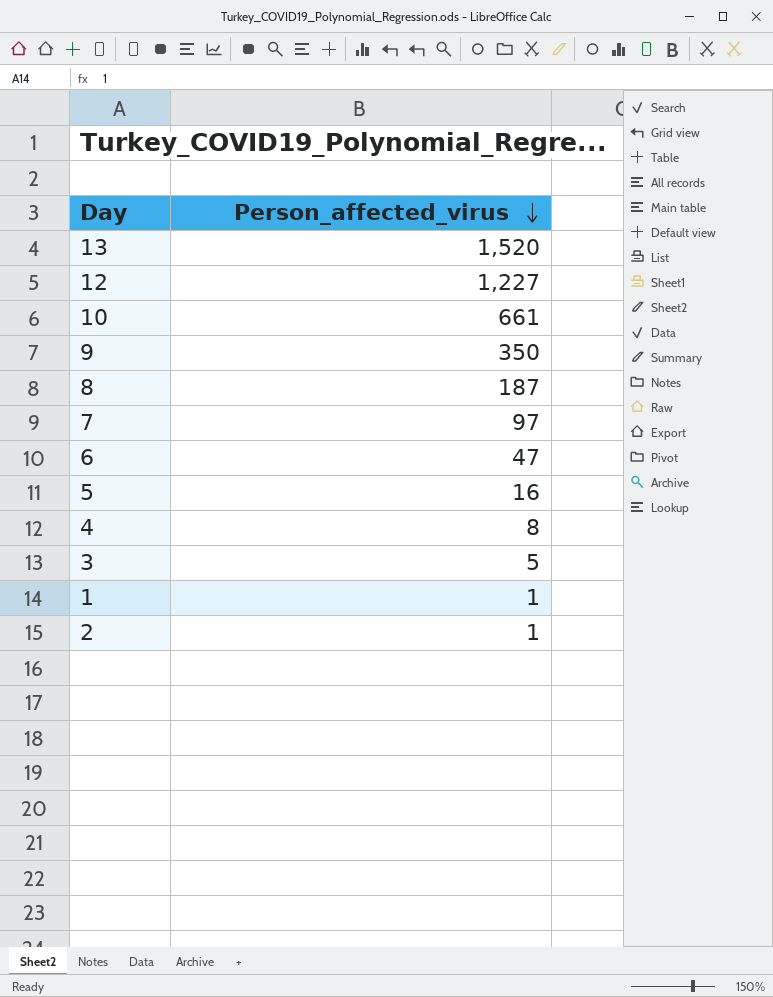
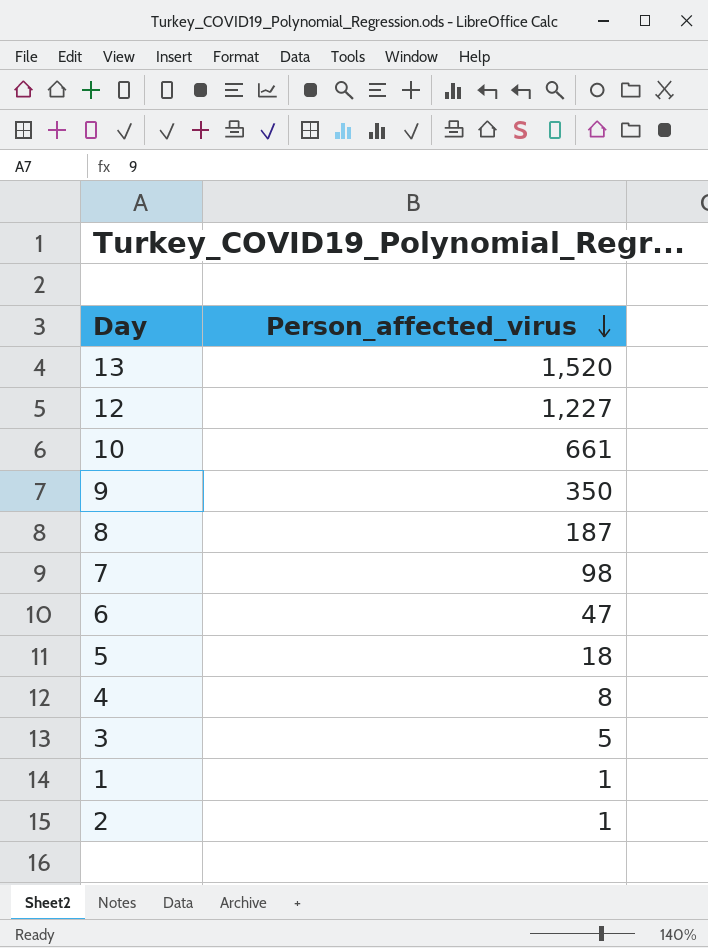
7 | Person_affected_virus: 97 -> 98
5 | Person_affected_virus: 16 -> 18

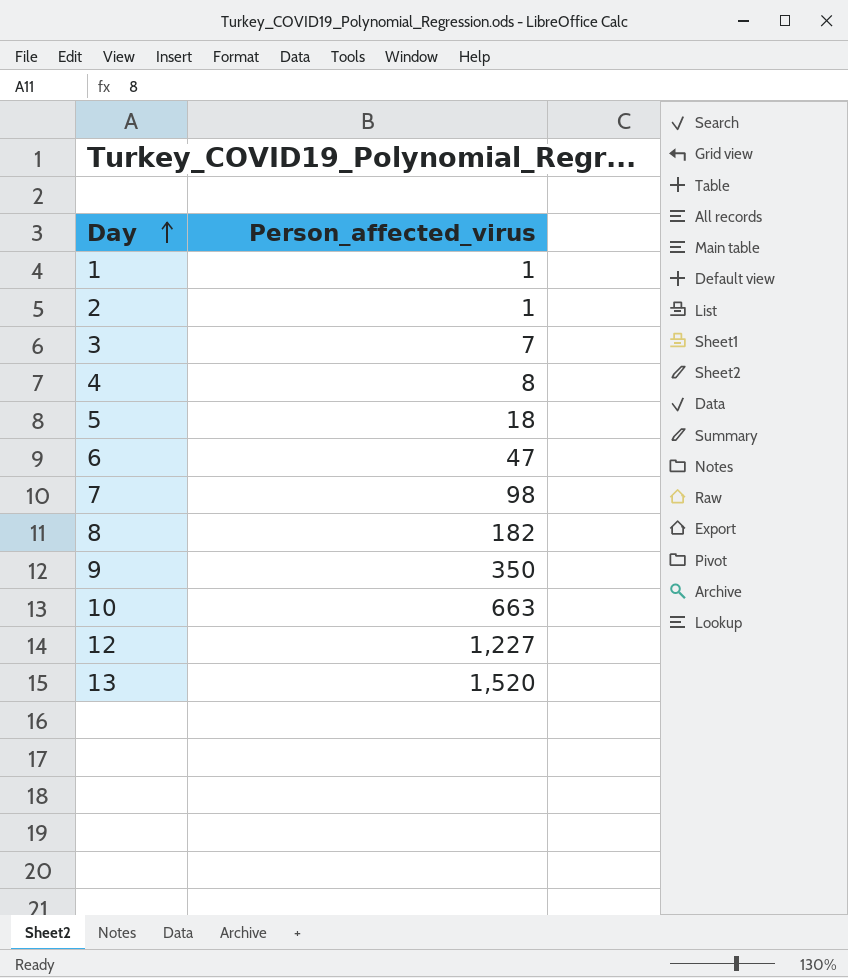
row order: Person_affected_virus descending -> Day ascending
3 | Person_affected_virus: 5 -> 7
8 | Person_affected_virus: 187 -> 182
10 | Person_affected_virus: 661 -> 663

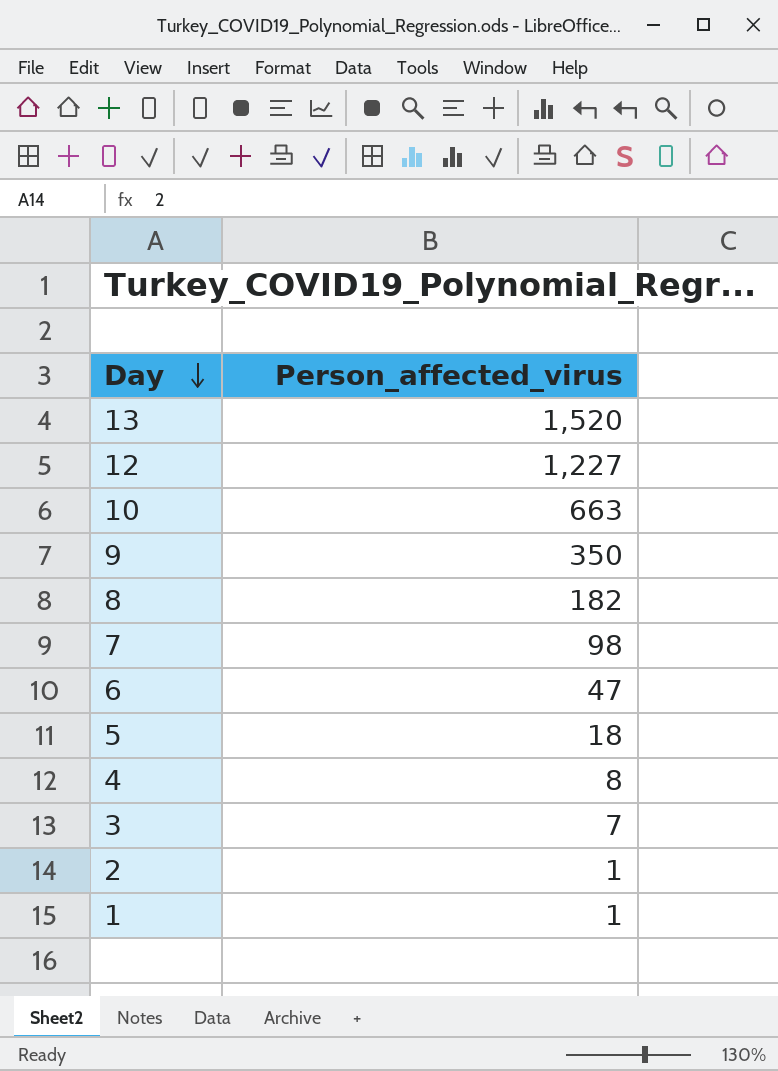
row order: Day ascending -> Day descending

